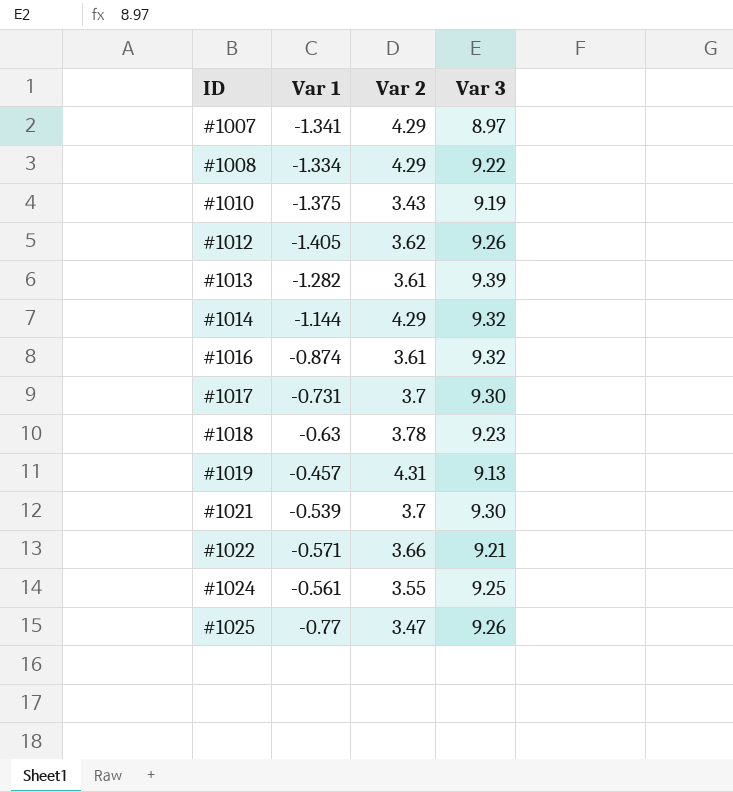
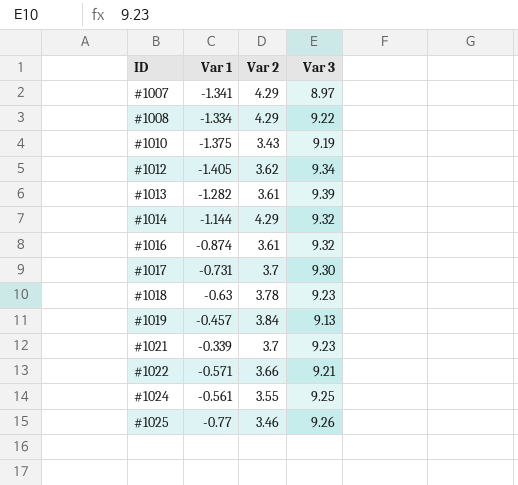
#1012 | Var 3: 9.26 -> 9.34
#1019 | Var 2: 4.31 -> 3.84
#1021 | Var 1: -0.539 -> -0.339
#1021 | Var 3: 9.30 -> 9.23
#1025 | Var 2: 3.47 -> 3.46

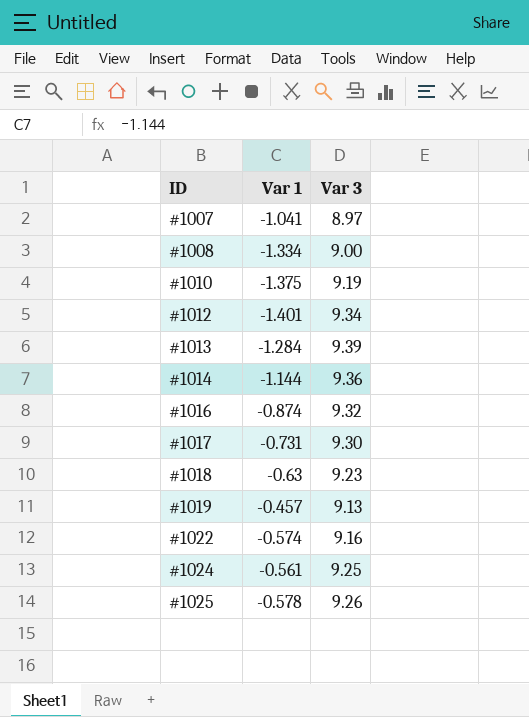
column Var 2 | position: 3 -> none
row #1021: -0.339 | 3.7 | 9.23 -> none
#1007 | Var 1: -1.341 -> -1.041
#1008 | Var 3: 9.22 -> 9.00
#1012 | Var 1: -1.405 -> -1.401
#1013 | Var 1: -1.282 -> -1.284
#1014 | Var 3: 9.32 -> 9.36
#1022 | Var 1: -0.571 -> -0.574
#1022 | Var 3: 9.21 -> 9.16
#1025 | Var 1: -0.77 -> -0.578

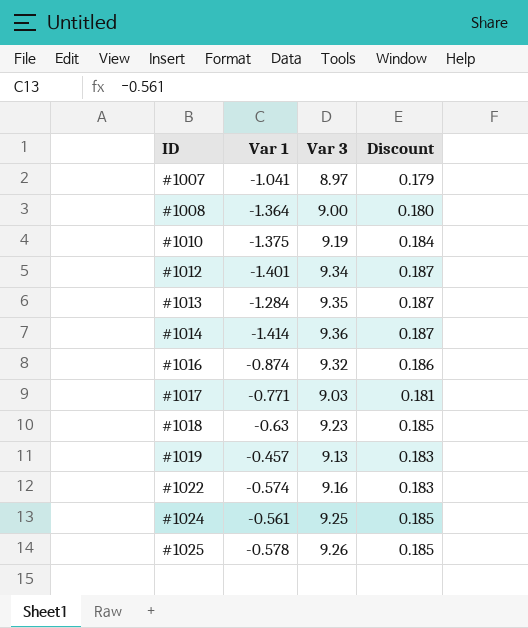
column Discount | formula: none -> [Var 3] * 0.02
#1008 | Var 1: -1.334 -> -1.364
#1013 | Var 3: 9.39 -> 9.35
#1014 | Var 1: -1.144 -> -1.414
#1017 | Var 1: -0.731 -> -0.771
#1017 | Var 3: 9.30 -> 9.03

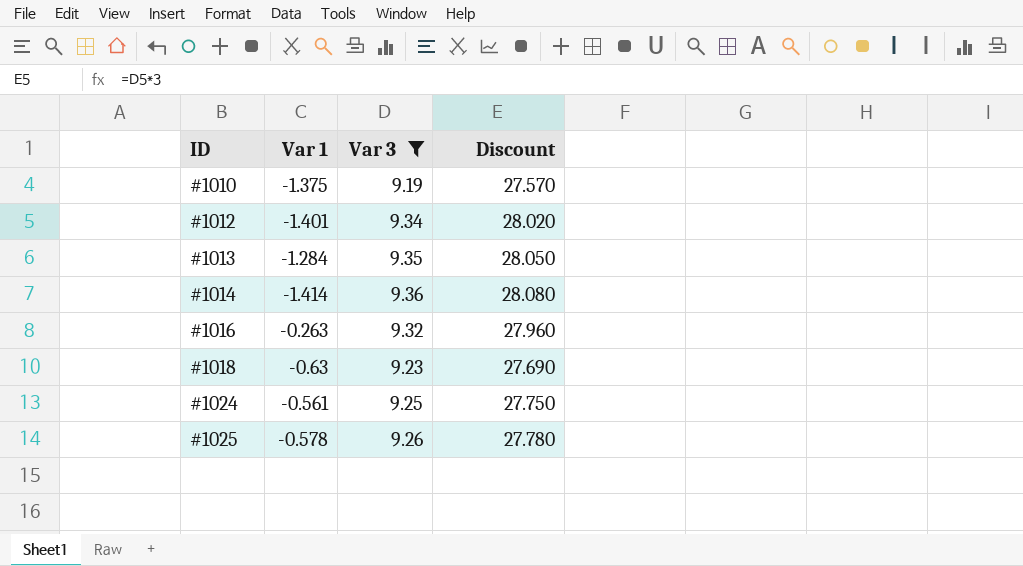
filter: none -> Var 3 >= 9.19
column Discount | formula: [Var 3] * 0.02 -> [Var 3] * 3
#1016 | Var 1: -0.874 -> -0.263

